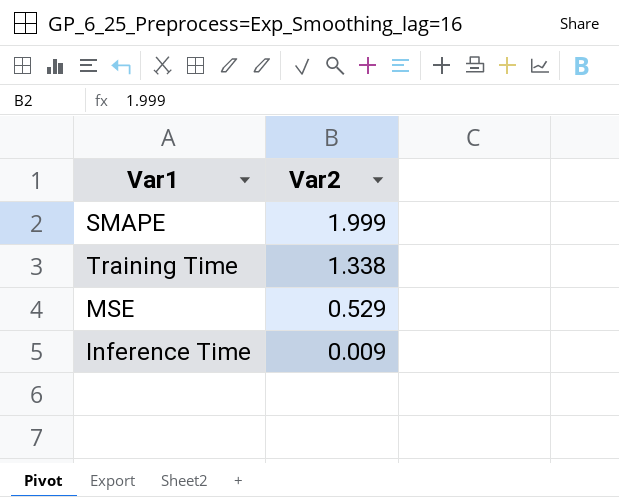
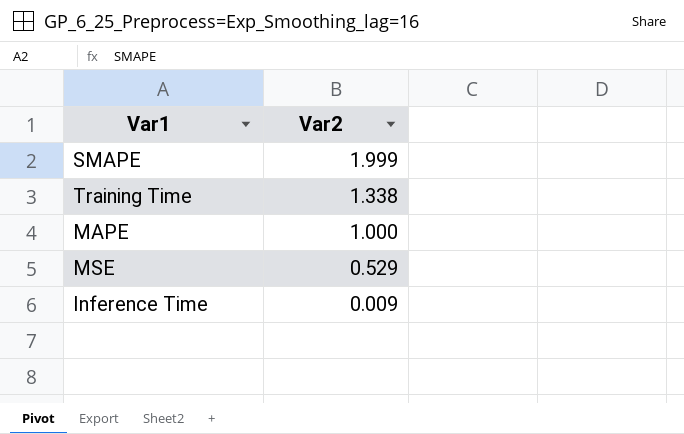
row MAPE: none -> 1.000

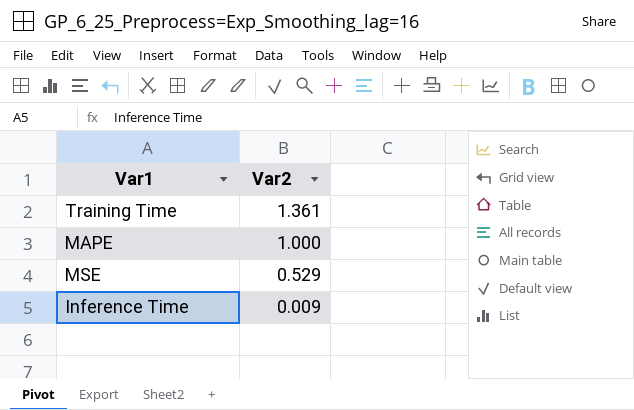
row SMAPE: 1.999 -> none
Training Time | Var2: 1.338 -> 1.361

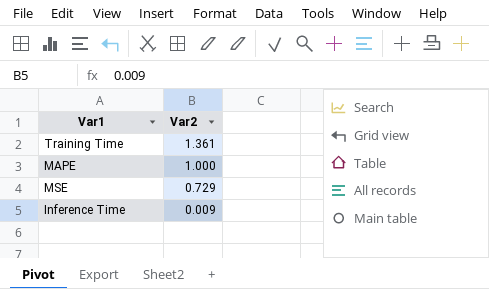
MSE | Var2: 0.529 -> 0.729

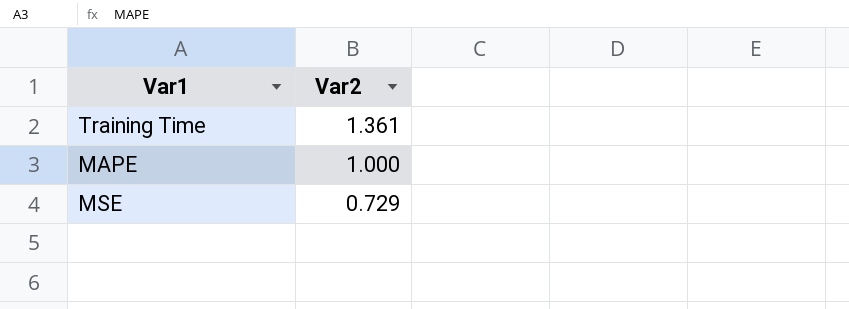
row Inference Time: 0.009 -> none

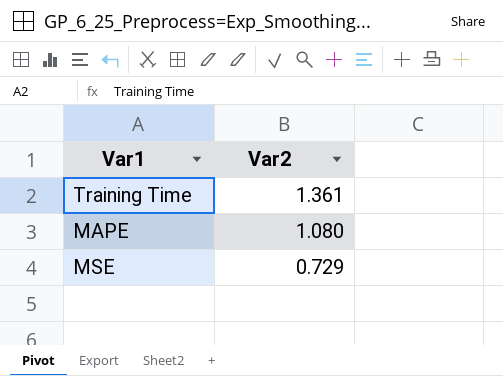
MAPE | Var2: 1.000 -> 1.080

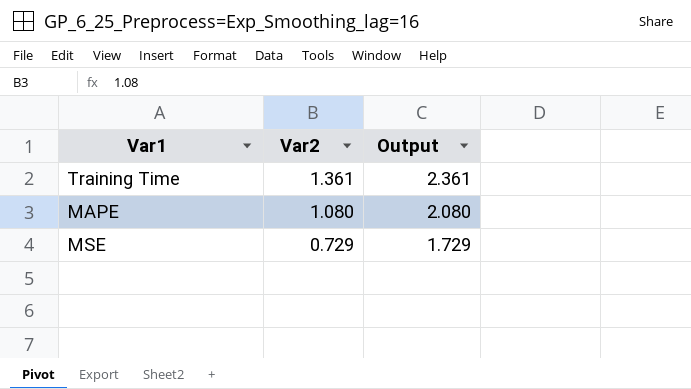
column Output | formula: none -> [Var2] + 1

